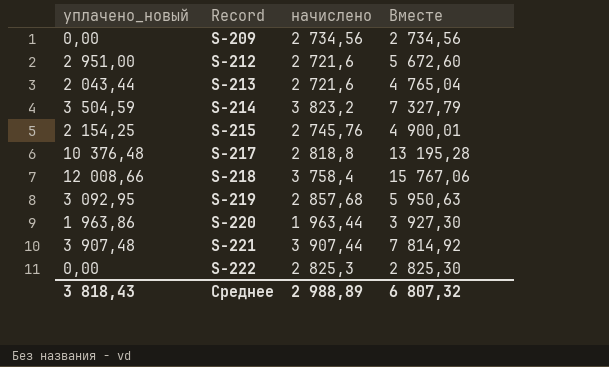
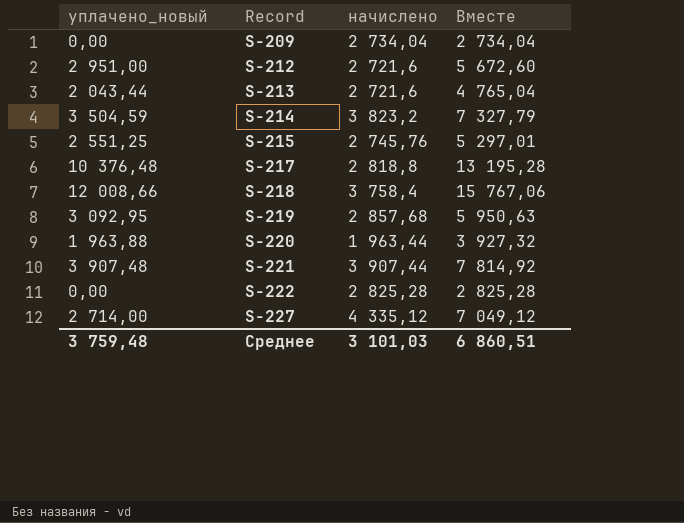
S-209 | начислено: 2 734,56 -> 2 734,04
S-209 | Вместе: 2 734,56 -> 2 734,04
S-215 | уплачено_новый: 2 154,25 -> 2 551,25
S-215 | Вместе: 4 900,01 -> 5 297,01
S-220 | уплачено_новый: 1 963,86 -> 1 963,88
S-220 | Вместе: 3 927,30 -> 3 927,32
S-222 | начислено: 2 825,3 -> 2 825,28
S-222 | Вместе: 2 825,30 -> 2 825,28
row S-227: none -> 2 714,00 | 4 335,12 | 7 049,12
Среднее | уплачено_новый: 3 818,43 -> 3 759,48
Среднее | начислено: 2 988,89 -> 3 101,03
Среднее | Вместе: 6 807,32 -> 6 860,51

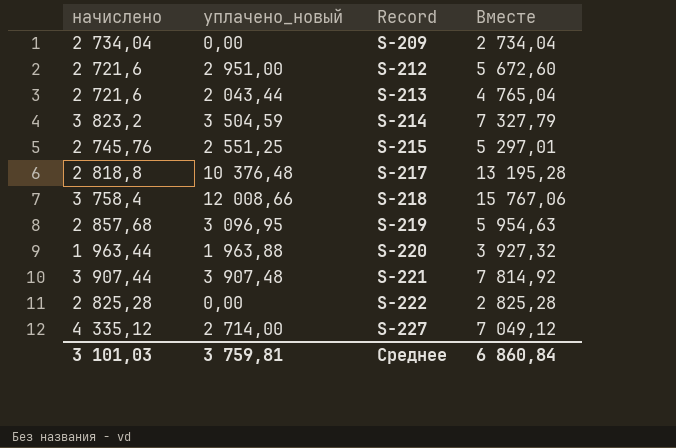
column начислено | position: 3 -> 1
S-219 | уплачено_новый: 3 092,95 -> 3 096,95
S-219 | Вместе: 5 950,63 -> 5 954,63
Среднее | уплачено_новый: 3 759,48 -> 3 759,81
Среднее | Вместе: 6 860,51 -> 6 860,84

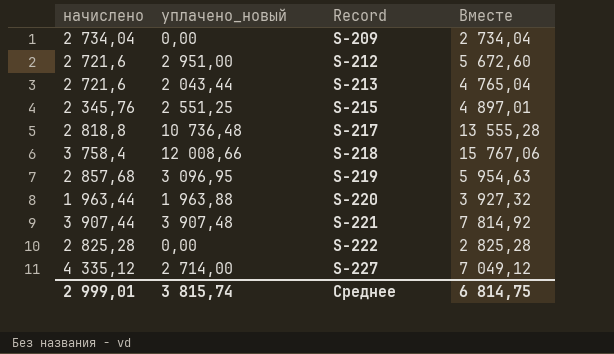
row S-214: 3 823,2 | 3 504,59 | 7 327,79 -> none
S-215 | начислено: 2 745,76 -> 2 345,76
S-215 | Вместе: 5 297,01 -> 4 897,01
S-217 | уплачено_новый: 10 376,48 -> 10 736,48
S-217 | Вместе: 13 195,28 -> 13 555,28
Среднее | начислено: 3 101,03 -> 2 999,01
Среднее | уплачено_новый: 3 759,81 -> 3 815,74
Среднее | Вместе: 6 860,84 -> 6 814,75

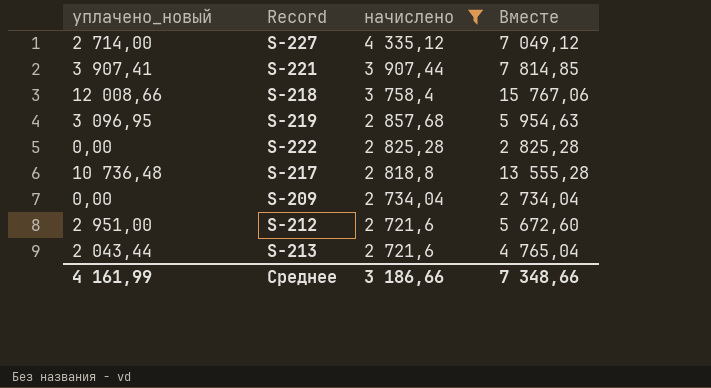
filter: none -> начислено >= 2 721,6
row order: Record ascending -> начислено descending
column начислено | position: 1 -> 3
S-221 | уплачено_новый: 3 907,48 -> 3 907,41
S-221 | Вместе: 7 814,92 -> 7 814,85
Среднее | уплачено_новый: 3 815,74 -> 4 161,99
Среднее | начислено: 2 999,01 -> 3 186,66
Среднее | Вместе: 6 814,75 -> 7 348,66

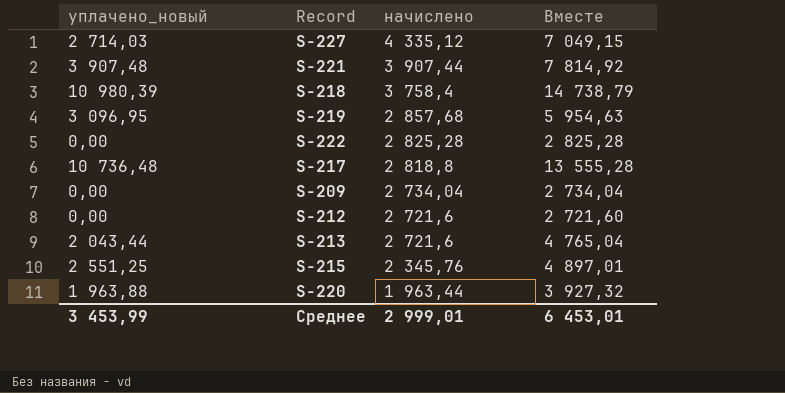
filter: начислено >= 2 721,6 -> none
S-227 | уплачено_новый: 2 714,00 -> 2 714,03
S-227 | Вместе: 7 049,12 -> 7 049,15
S-221 | уплачено_новый: 3 907,41 -> 3 907,48
S-221 | Вместе: 7 814,85 -> 7 814,92
S-218 | уплачено_новый: 12 008,66 -> 10 980,39
S-218 | Вместе: 15 767,06 -> 14 738,79
S-212 | уплачено_новый: 2 951,00 -> 0,00
S-212 | Вместе: 5 672,60 -> 2 721,60
Среднее | уплачено_новый: 4 161,99 -> 3 453,99
Среднее | начислено: 3 186,66 -> 2 999,01
Среднее | Вместе: 7 348,66 -> 6 453,01

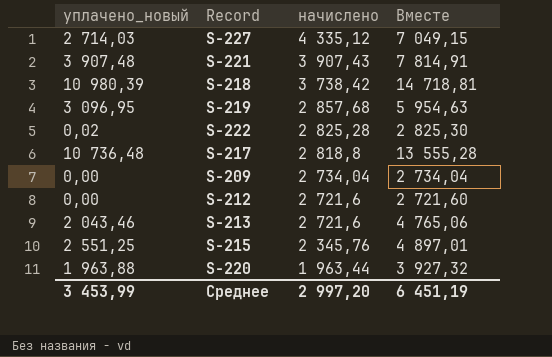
S-221 | начислено: 3 907,44 -> 3 907,43
S-221 | Вместе: 7 814,92 -> 7 814,91
S-218 | начислено: 3 758,4 -> 3 738,42
S-218 | Вместе: 14 738,79 -> 14 718,81
S-222 | уплачено_новый: 0,00 -> 0,02
S-222 | Вместе: 2 825,28 -> 2 825,30
S-213 | уплачено_новый: 2 043,44 -> 2 043,46
S-213 | Вместе: 4 765,04 -> 4 765,06
Среднее | начислено: 2 999,01 -> 2 997,20
Среднее | Вместе: 6 453,01 -> 6 451,19

